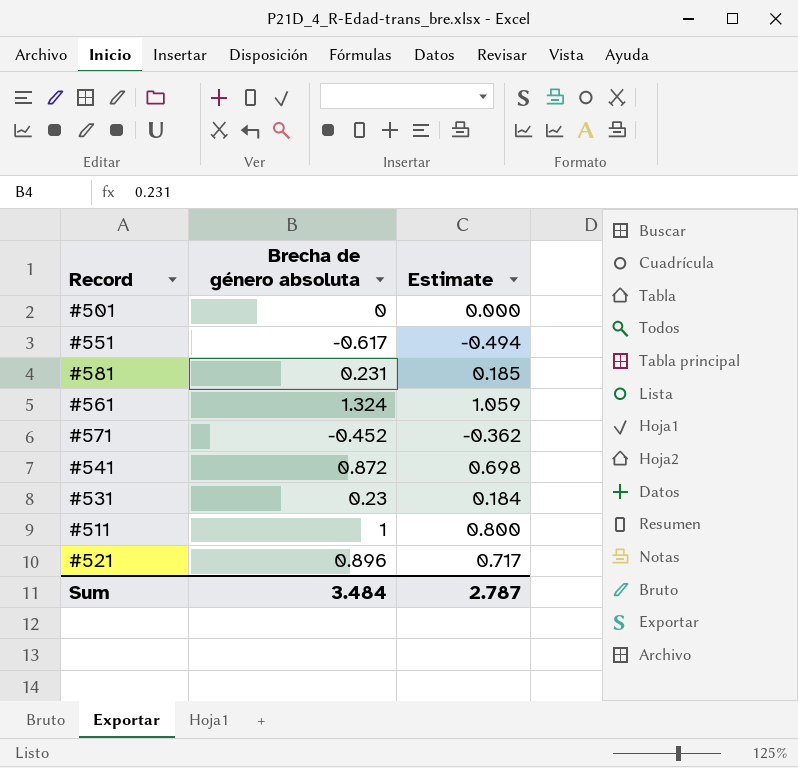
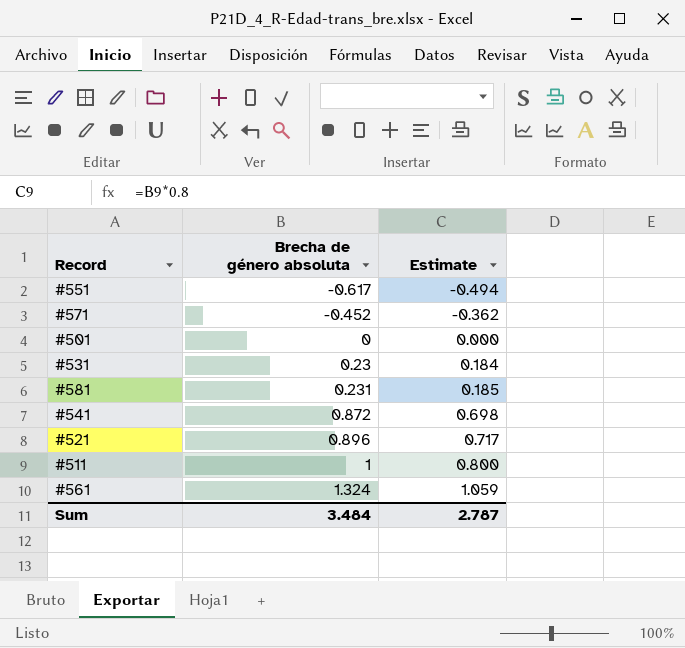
row order: none -> Brecha de género absoluta ascending

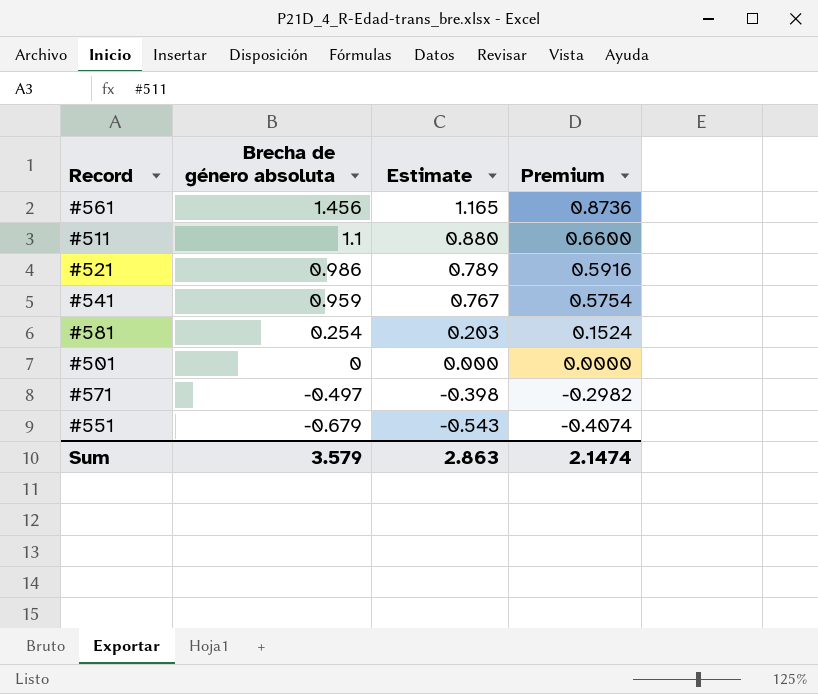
row order: Brecha de género absoluta ascending -> Brecha de género absoluta descending
column Premium | formula: none -> [Brecha de género absoluta] * 0.6
row #531: 0.23 | 0.184 -> none
#561 | Brecha de género absoluta: 1.324 -> 1.456
#561 | Estimate: 1.059 -> 1.165
#511 | Brecha de género absoluta: 1 -> 1.1
#511 | Estimate: 0.800 -> 0.880
#521 | Brecha de género absoluta: 0.896 -> 0.986
#521 | Estimate: 0.717 -> 0.789
#541 | Brecha de género absoluta: 0.872 -> 0.959
#541 | Estimate: 0.698 -> 0.767
#581 | Brecha de género absoluta: 0.231 -> 0.254
#581 | Estimate: 0.185 -> 0.203
#571 | Brecha de género absoluta: -0.452 -> -0.497
#571 | Estimate: -0.362 -> -0.398
#551 | Brecha de género absoluta: -0.617 -> -0.679
#551 | Estimate: -0.494 -> -0.543
Sum | Brecha de género absoluta: 3.484 -> 3.579
Sum | Estimate: 2.787 -> 2.863

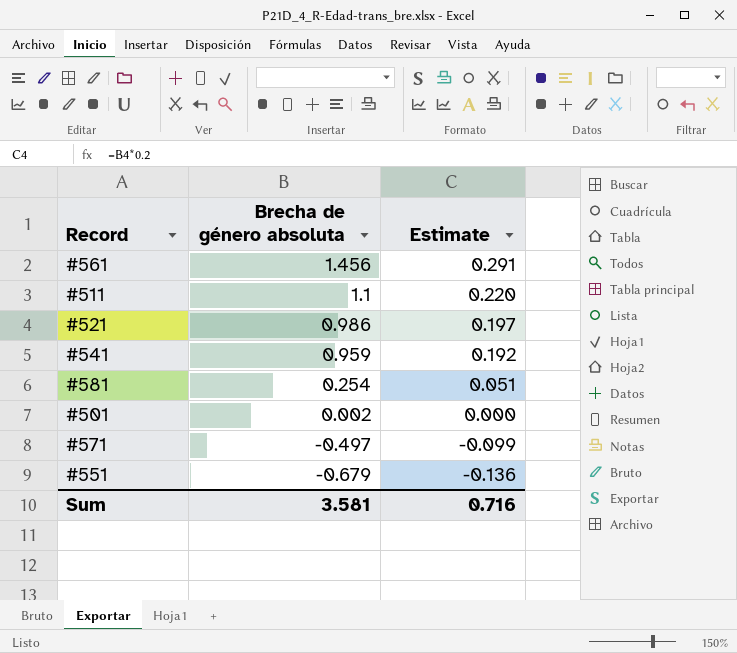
column Premium | formula: [Brecha de género absoluta] * 0.6 -> none
column Estimate | formula: [Brecha de género absoluta] * 0.8 -> [Brecha de género absoluta] * 0.2
#501 | Brecha de género absoluta: 0 -> 0.002
Sum | Brecha de género absoluta: 3.579 -> 3.581
Sum | Estimate: 2.863 -> 0.716

